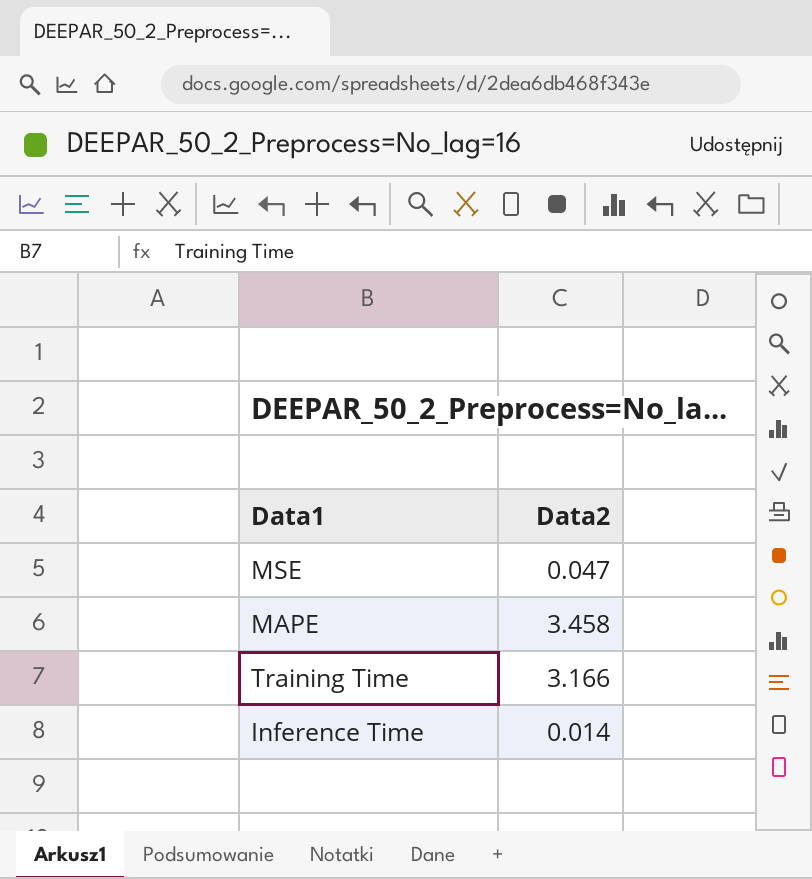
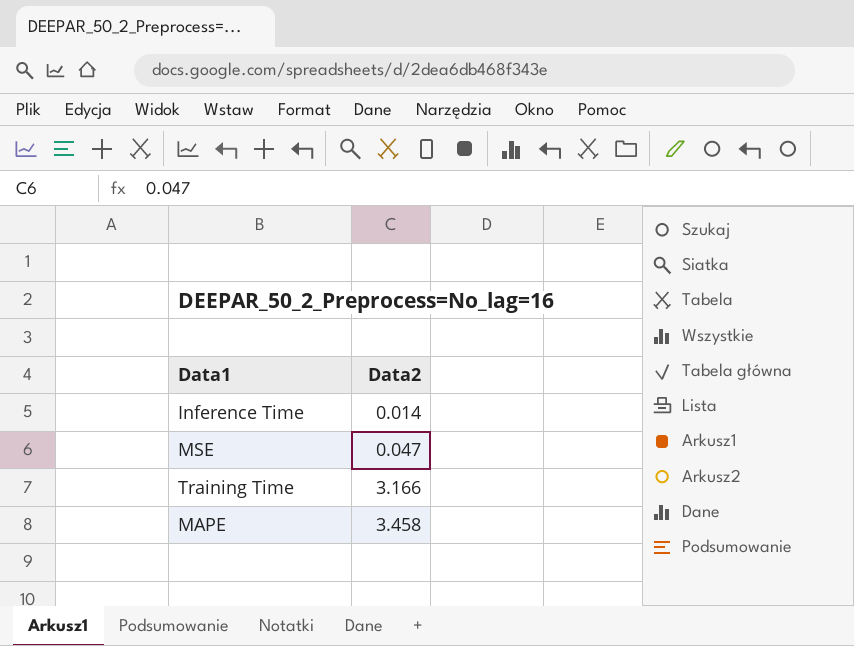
row order: none -> Data2 ascending

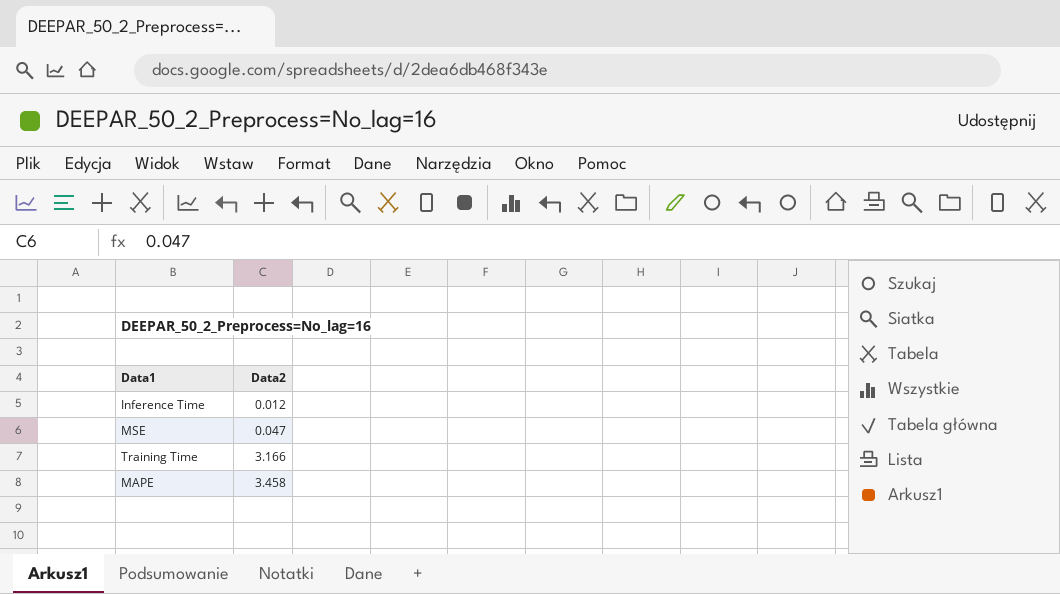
Inference Time | Data2: 0.014 -> 0.012

